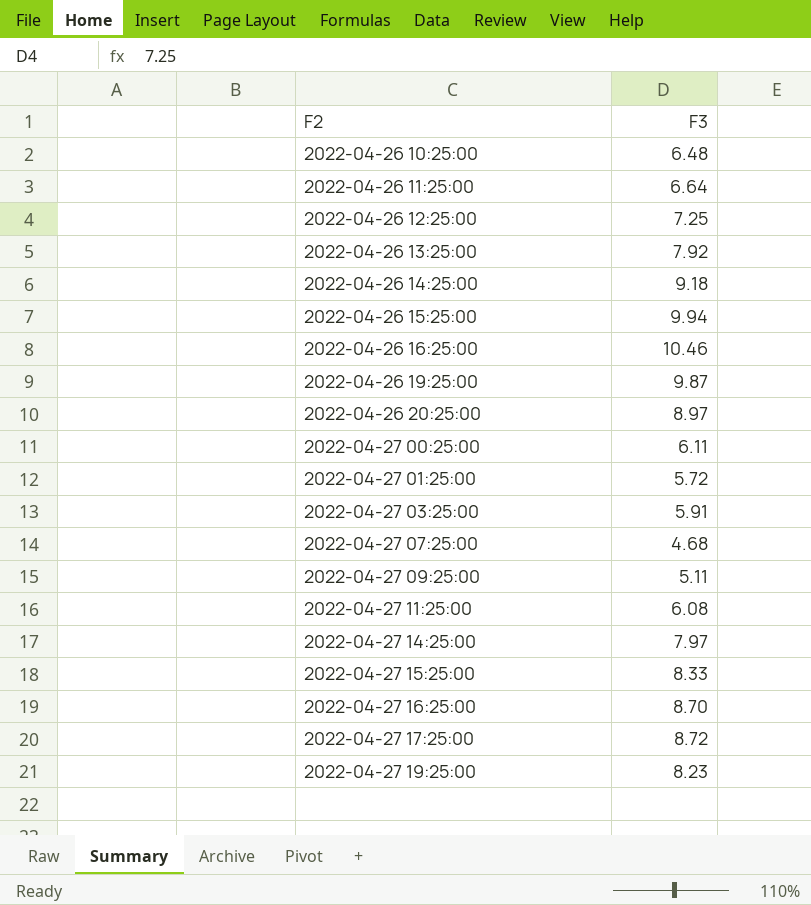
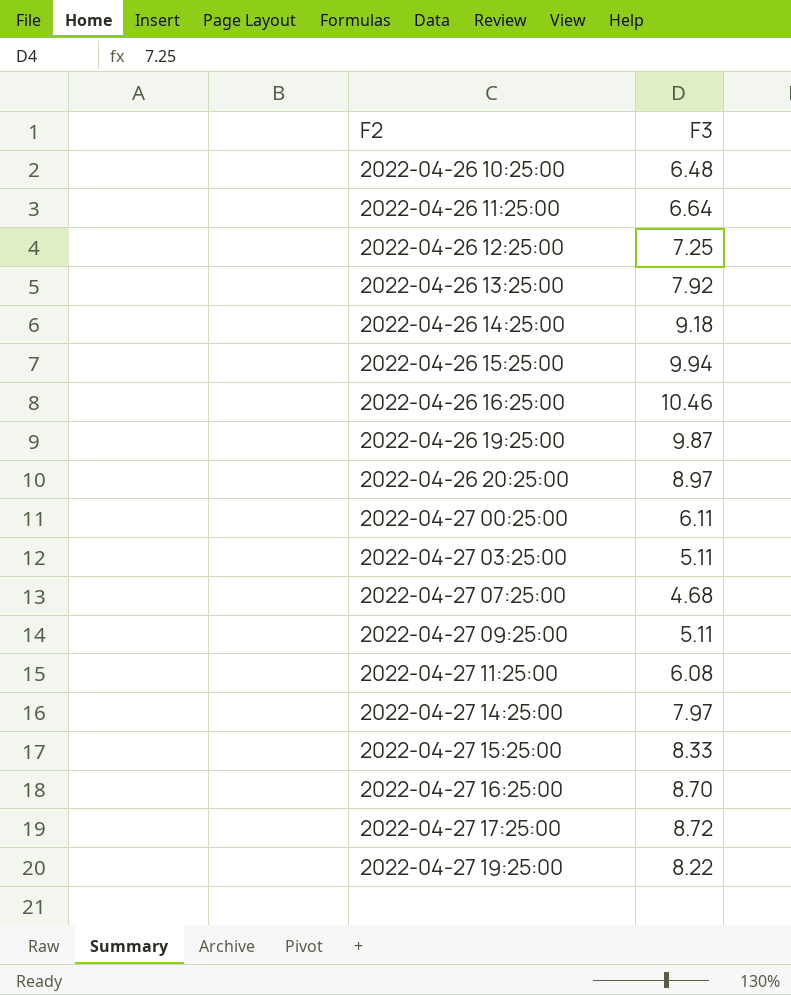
row 2022-04-27 01:25:00: 5.72 -> none
2022-04-27 03:25:00 | F3: 5.91 -> 5.11
2022-04-27 19:25:00 | F3: 8.23 -> 8.22

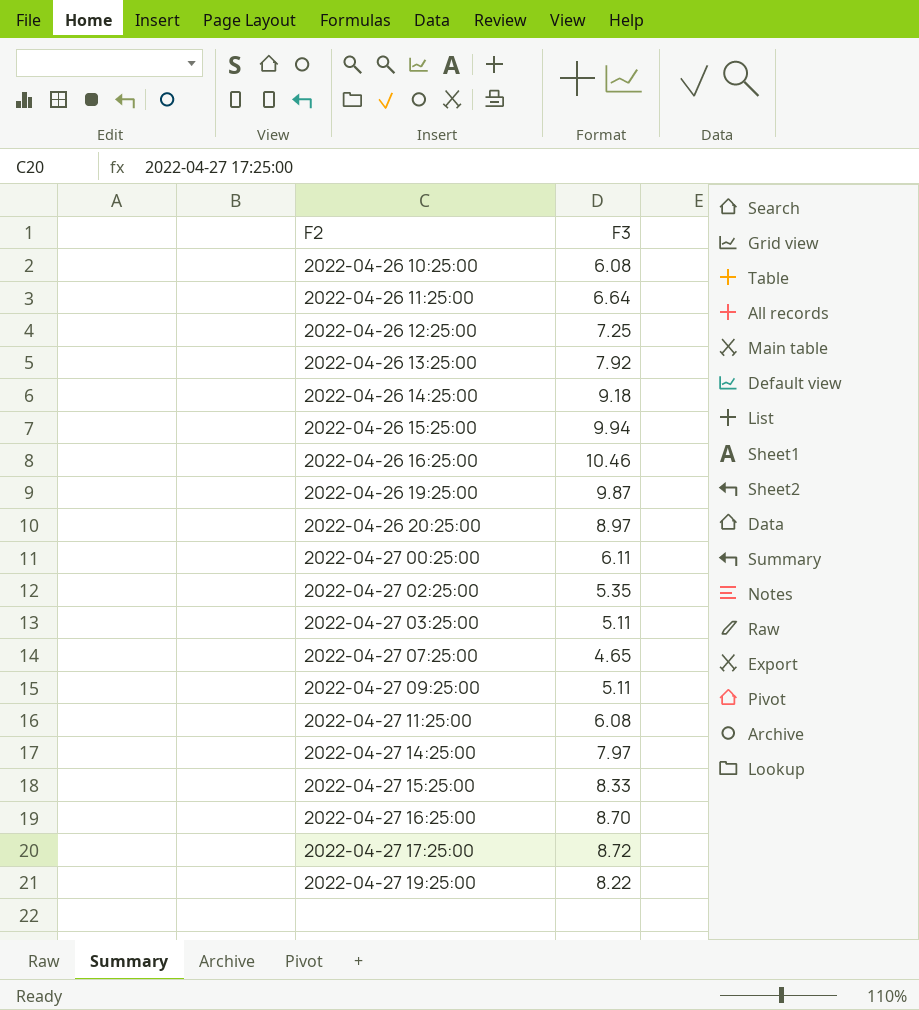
2022-04-26 10:25:00 | F3: 6.48 -> 6.08
row 2022-04-27 02:25:00: none -> 5.35
2022-04-27 07:25:00 | F3: 4.68 -> 4.65

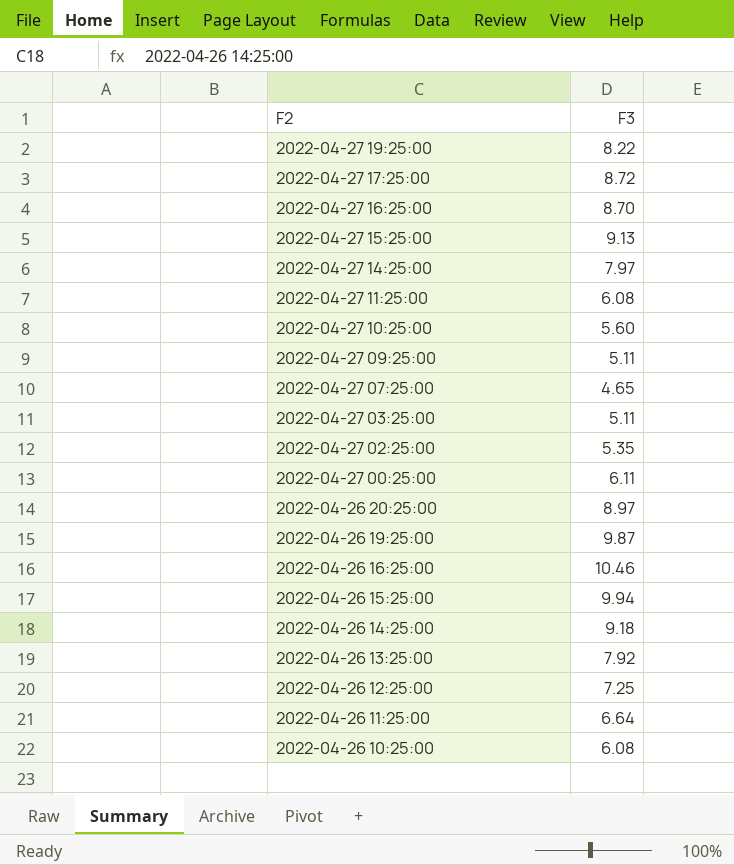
row order: F2 ascending -> F2 descending
2022-04-27 15:25:00 | F3: 8.33 -> 9.13
row 2022-04-27 10:25:00: none -> 5.60

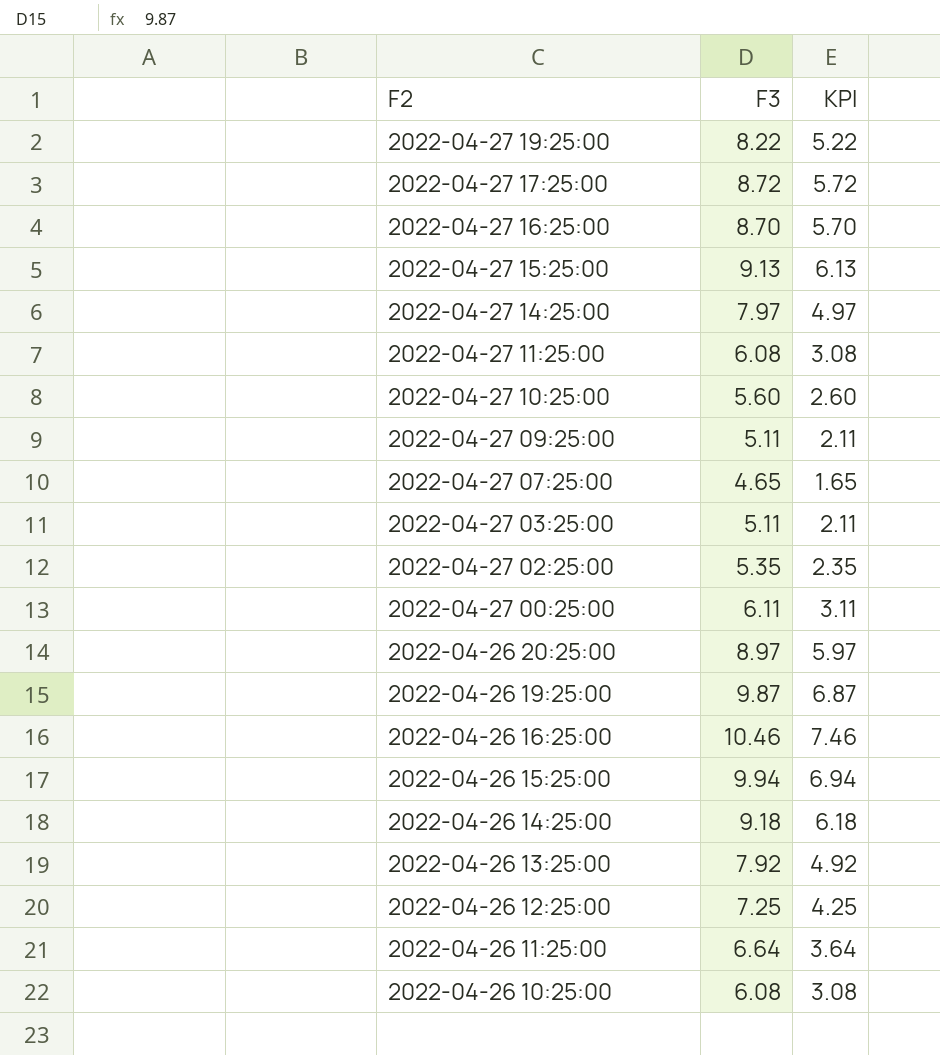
column KPI | formula: none -> [F3] - 3

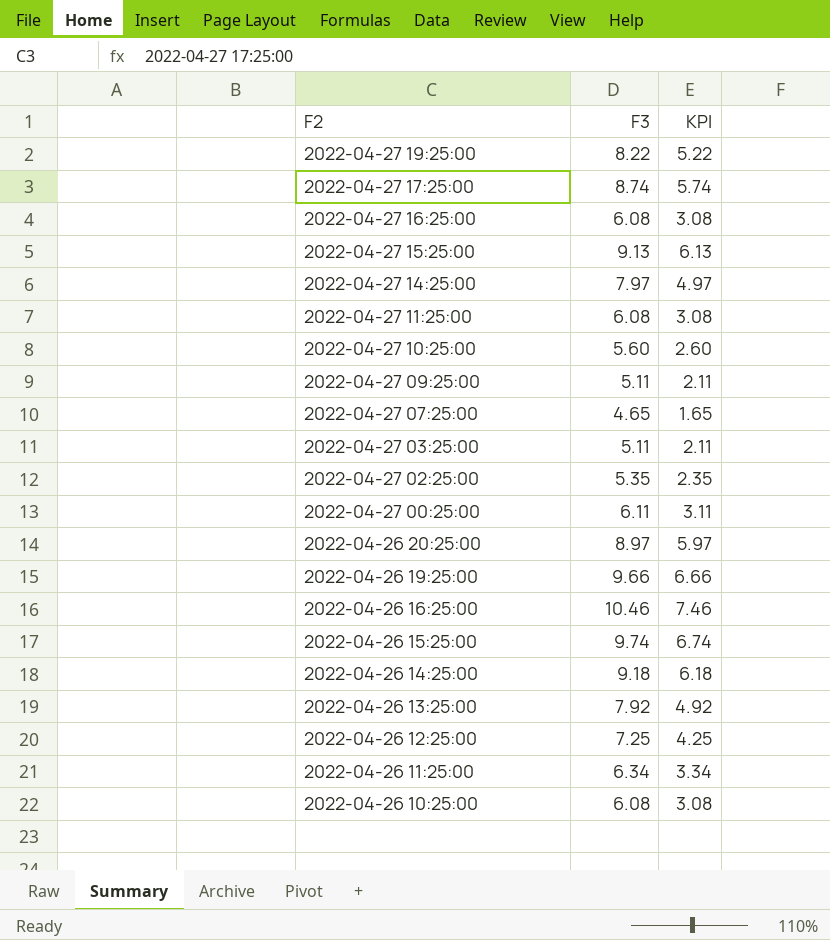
2022-04-27 17:25:00 | F3: 8.72 -> 8.74
2022-04-27 17:25:00 | KPI: 5.72 -> 5.74
2022-04-27 16:25:00 | F3: 8.70 -> 6.08
2022-04-27 16:25:00 | KPI: 5.70 -> 3.08
2022-04-26 19:25:00 | F3: 9.87 -> 9.66
2022-04-26 19:25:00 | KPI: 6.87 -> 6.66
2022-04-26 15:25:00 | F3: 9.94 -> 9.74
2022-04-26 15:25:00 | KPI: 6.94 -> 6.74
2022-04-26 11:25:00 | F3: 6.64 -> 6.34
2022-04-26 11:25:00 | KPI: 3.64 -> 3.34

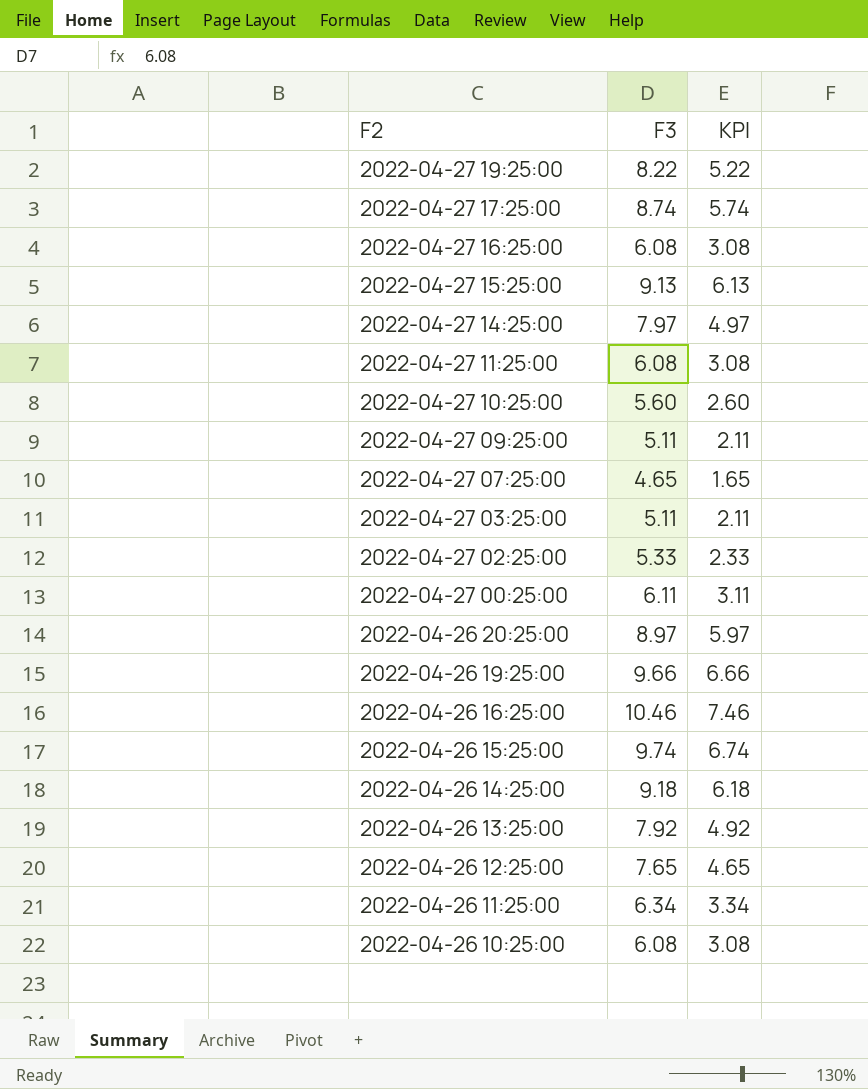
2022-04-27 02:25:00 | F3: 5.35 -> 5.33
2022-04-27 02:25:00 | KPI: 2.35 -> 2.33
2022-04-26 12:25:00 | F3: 7.25 -> 7.65
2022-04-26 12:25:00 | KPI: 4.25 -> 4.65

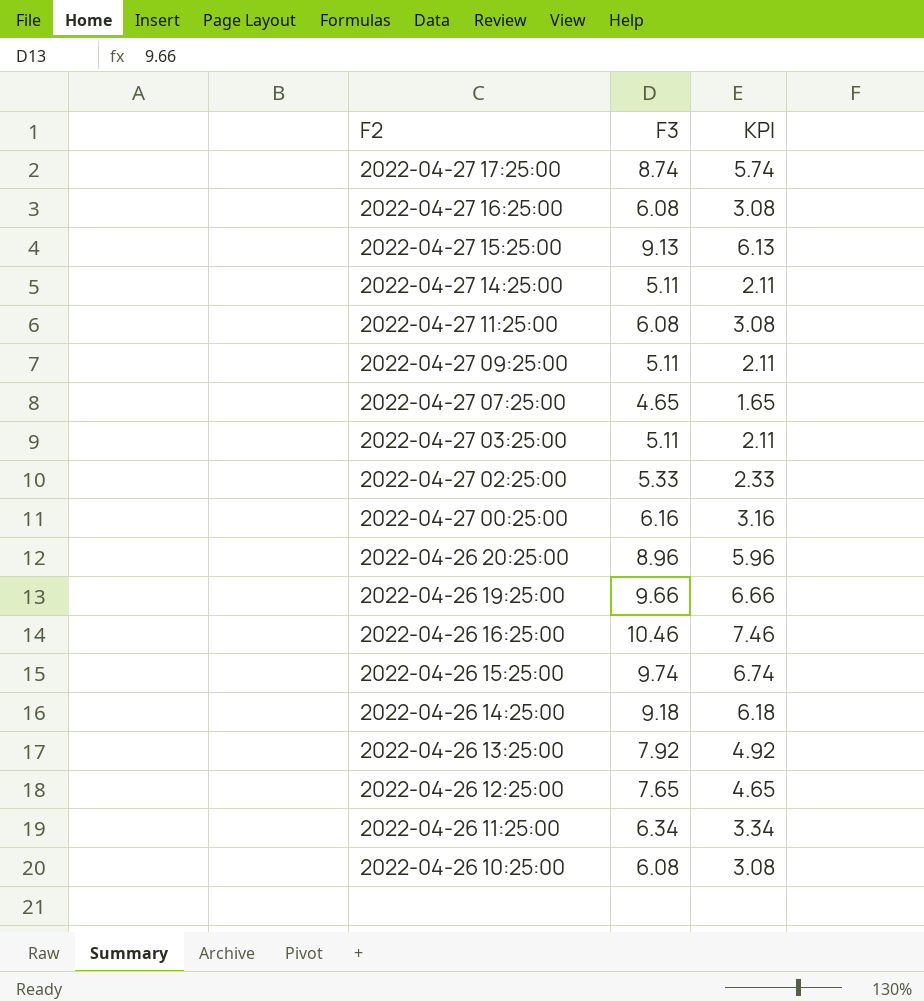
row 2022-04-27 19:25:00: 8.22 | 5.22 -> none
row 2022-04-27 10:25:00: 5.60 | 2.60 -> none
2022-04-27 14:25:00 | F3: 7.97 -> 5.11
2022-04-27 14:25:00 | KPI: 4.97 -> 2.11
2022-04-27 00:25:00 | F3: 6.11 -> 6.16
2022-04-27 00:25:00 | KPI: 3.11 -> 3.16
2022-04-26 20:25:00 | F3: 8.97 -> 8.96
2022-04-26 20:25:00 | KPI: 5.97 -> 5.96

